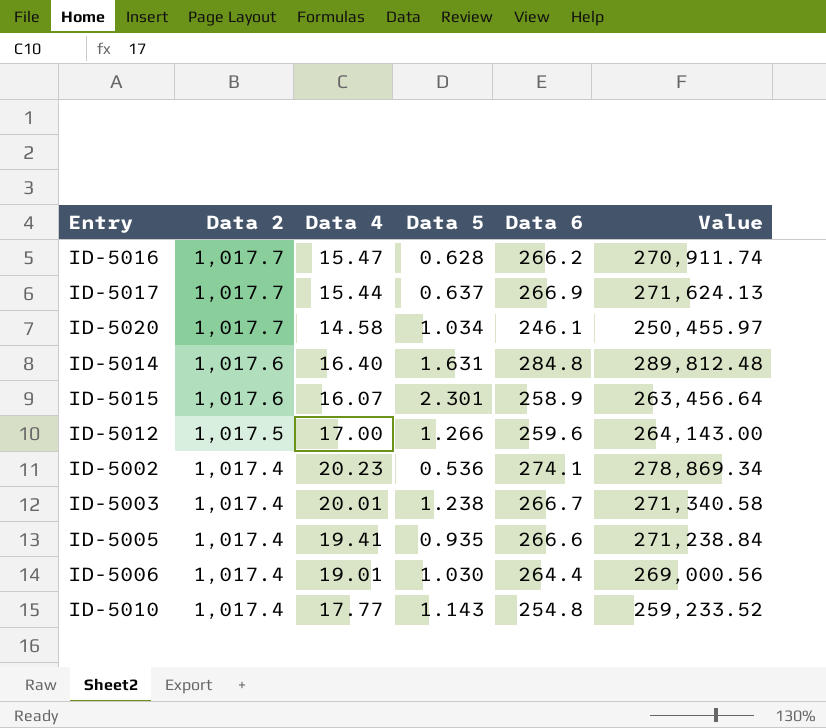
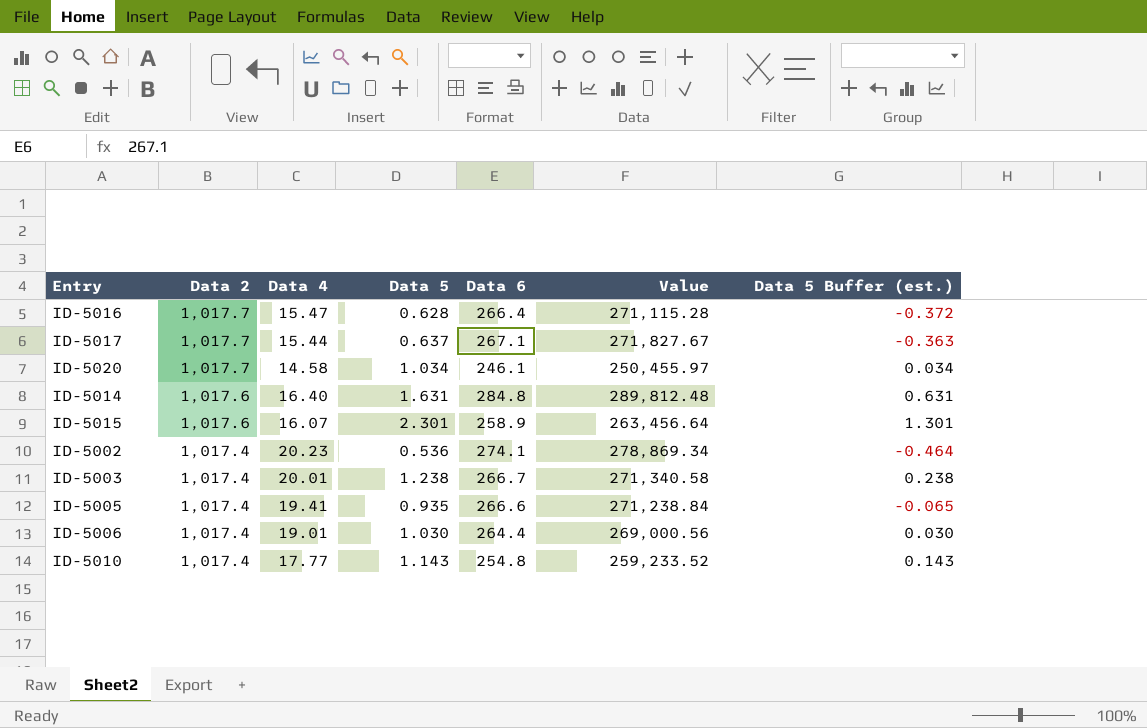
column Data 5 Buffer (est.) | formula: none -> [Data 5] - 1
row ID-5012: 1,017.5 | 17.00 | 1.266 | 259.6 | 264,143.00 -> none
ID-5016 | Data 6: 266.2 -> 266.4
ID-5016 | Value: 270,911.74 -> 271,115.28
ID-5017 | Data 6: 266.9 -> 267.1
ID-5017 | Value: 271,624.13 -> 271,827.67

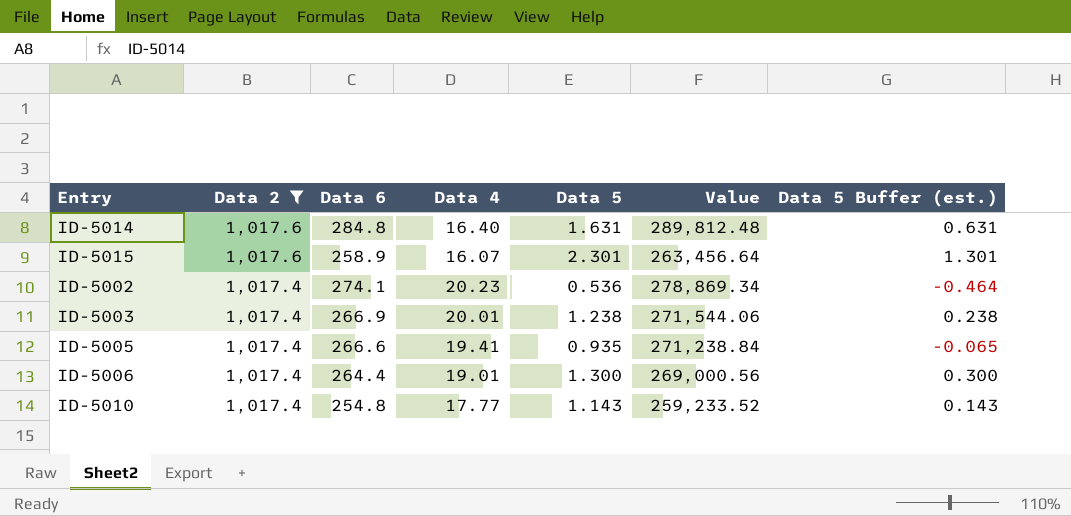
filter: none -> Data 2 != 1,017.7
column Data 6 | position: 5 -> 3
ID-5003 | Data 6: 266.7 -> 266.9
ID-5003 | Value: 271,340.58 -> 271,544.06
ID-5006 | Data 5: 1.030 -> 1.300
ID-5006 | Data 5 Buffer (est.): 0.030 -> 0.300

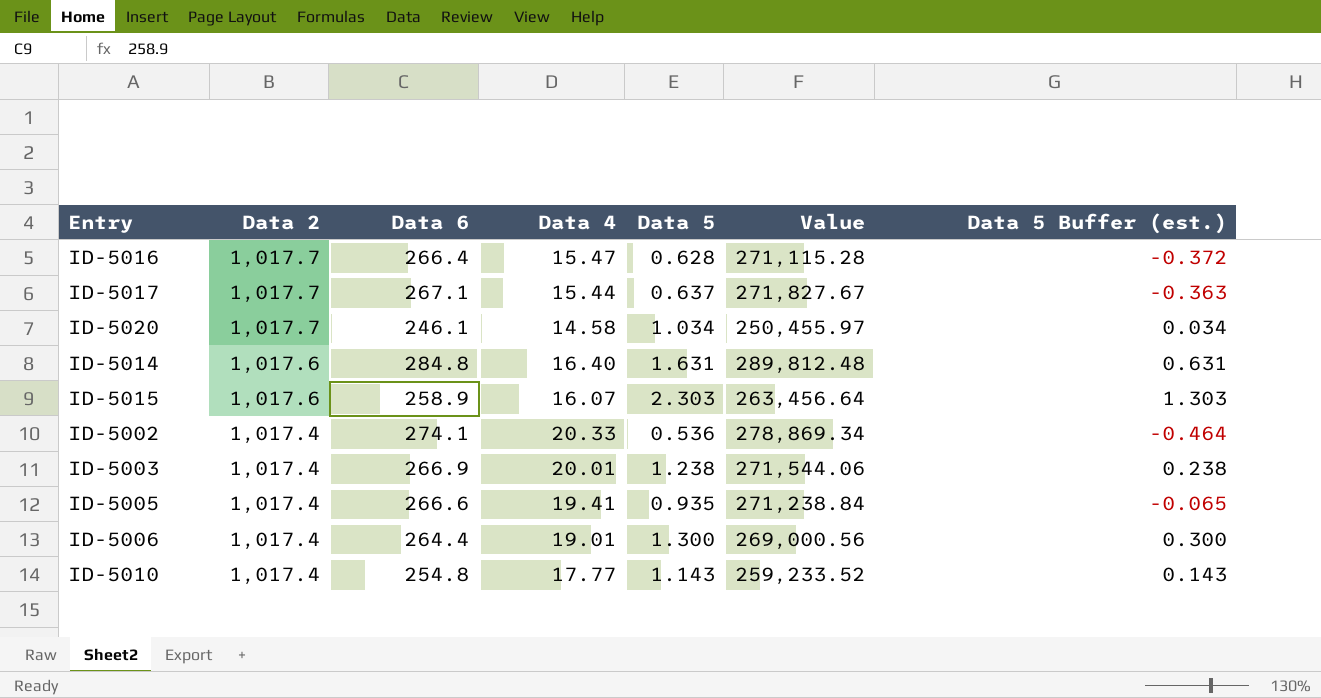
filter: Data 2 != 1,017.7 -> none
ID-5015 | Data 5: 2.301 -> 2.303
ID-5015 | Data 5 Buffer (est.): 1.301 -> 1.303
ID-5002 | Data 4: 20.23 -> 20.33

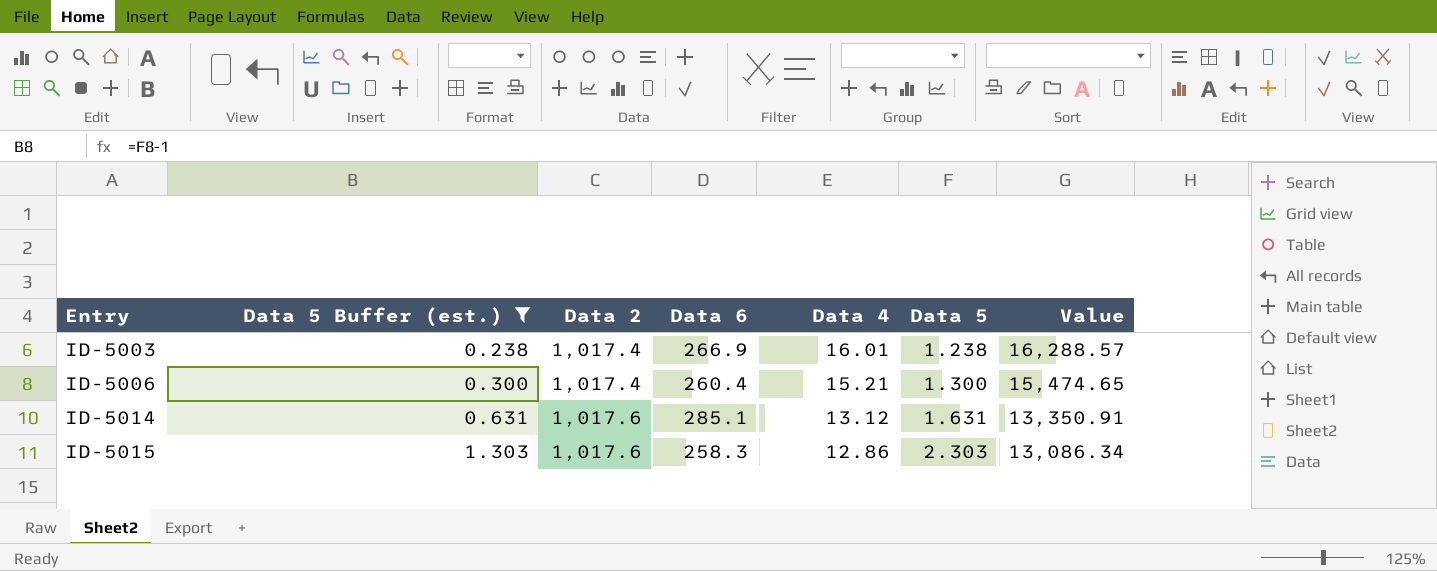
filter: none -> Data 5 Buffer (est.) >= 0.238
row order: Data 2 descending -> Entry ascending
column Data 5 Buffer (est.) | position: 7 -> 2
column Value | formula: [Data 2] * [Data 6] -> [Data 2] * [Data 4]
ID-5003 | Data 4: 20.01 -> 16.01
ID-5006 | Data 6: 264.4 -> 260.4
ID-5006 | Data 4: 19.01 -> 15.21
ID-5014 | Data 6: 284.8 -> 285.1
ID-5014 | Data 4: 16.40 -> 13.12
ID-5015 | Data 6: 258.9 -> 258.3
ID-5015 | Data 4: 16.07 -> 12.86

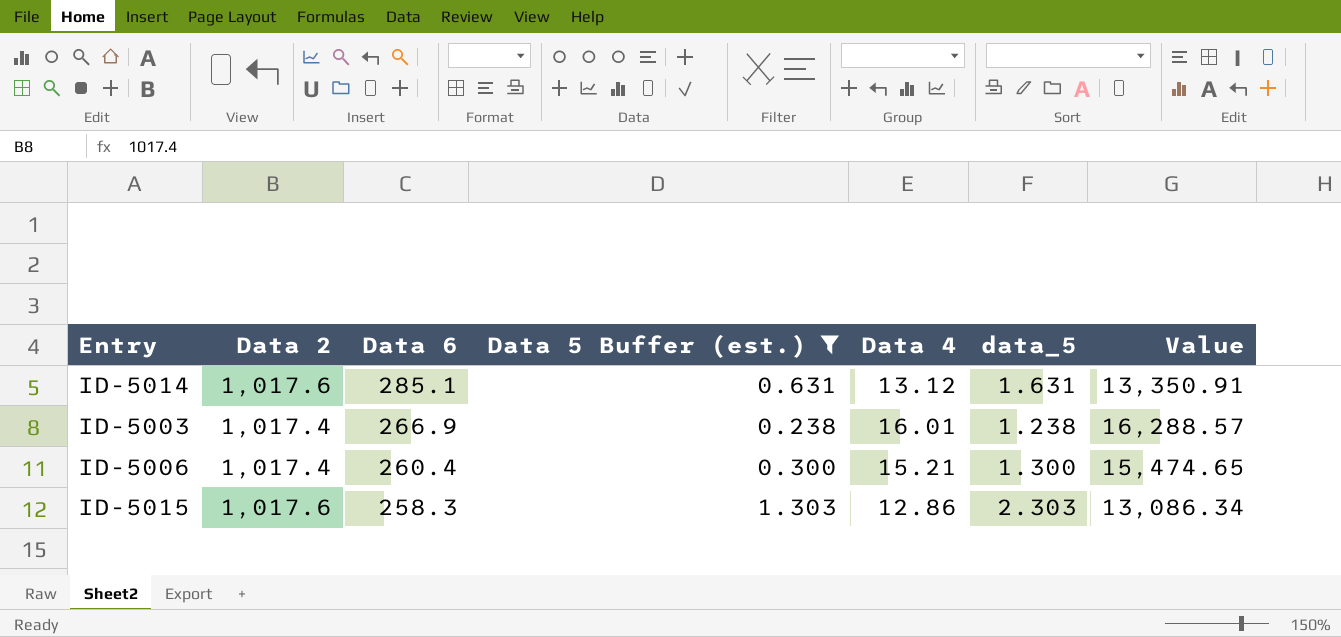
row order: Entry ascending -> Data 6 descending
column Data 5 Buffer (est.) | position: 2 -> 4
column name: Data 5 -> data_5

